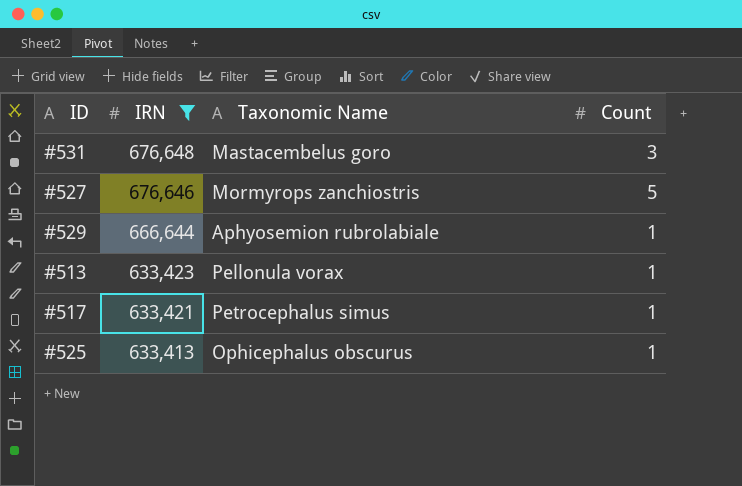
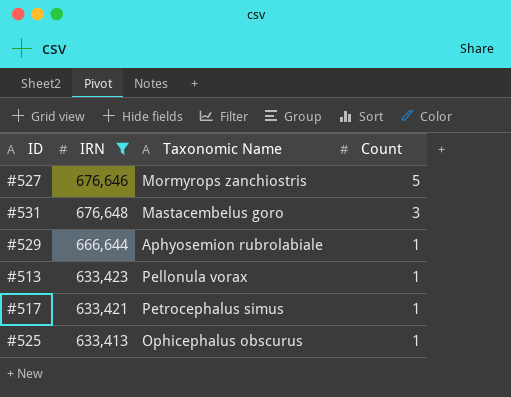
row order: IRN descending -> Count descending

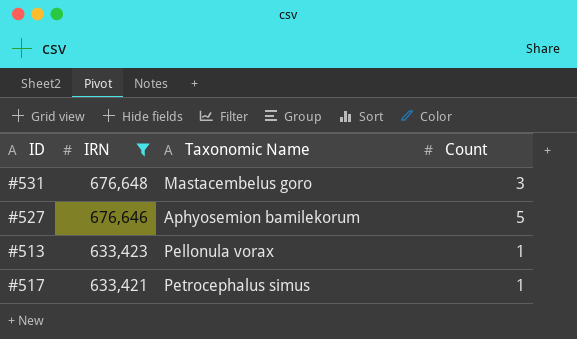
row order: Count descending -> IRN descending
row #529: 666,644 | Aphyosemion rubrolabiale | 1 -> none
row #525: 633,413 | Ophicephalus obscurus | 1 -> none
#527 | Taxonomic Name: Mormyrops zanchiostris -> Aphyosemion bamilekorum

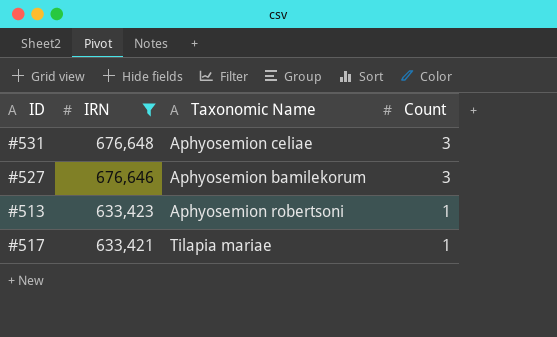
#531 | Taxonomic Name: Mastacembelus goro -> Aphyosemion celiae
#527 | Count: 5 -> 3
#513 | Taxonomic Name: Pellonula vorax -> Aphyosemion robertsoni
#517 | Taxonomic Name: Petrocephalus simus -> Tilapia mariae

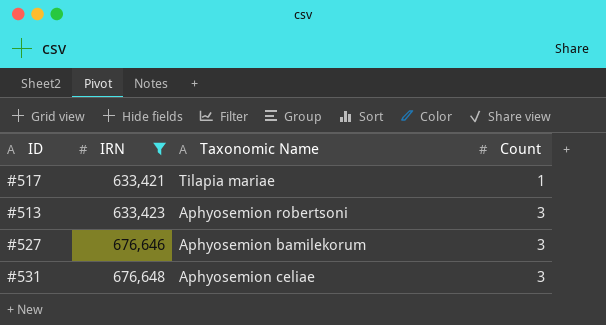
row order: IRN descending -> IRN ascending
#513 | Count: 1 -> 3

